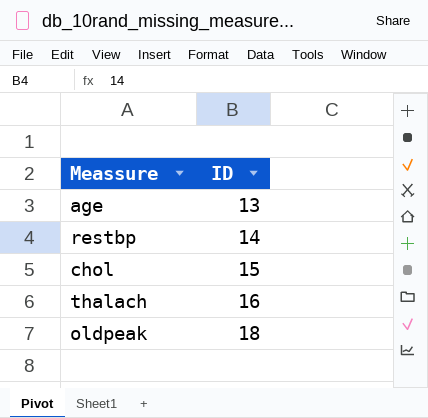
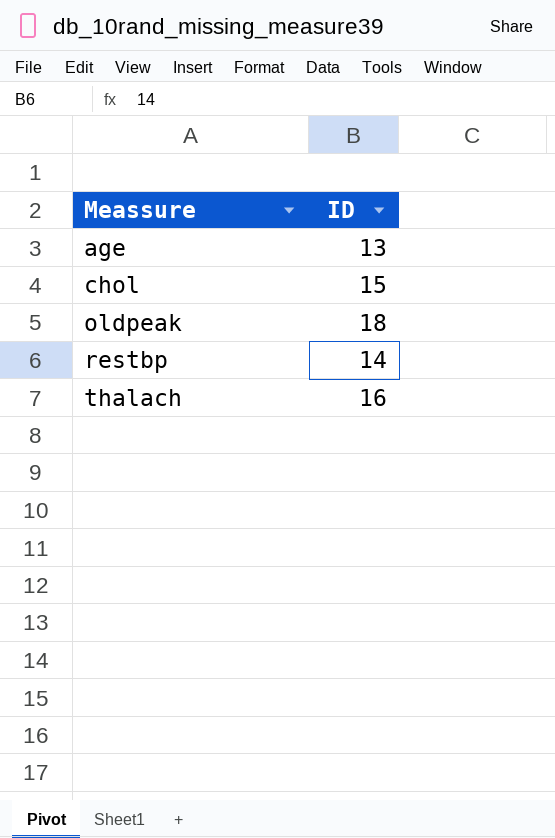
row order: ID ascending -> Meassure ascending

